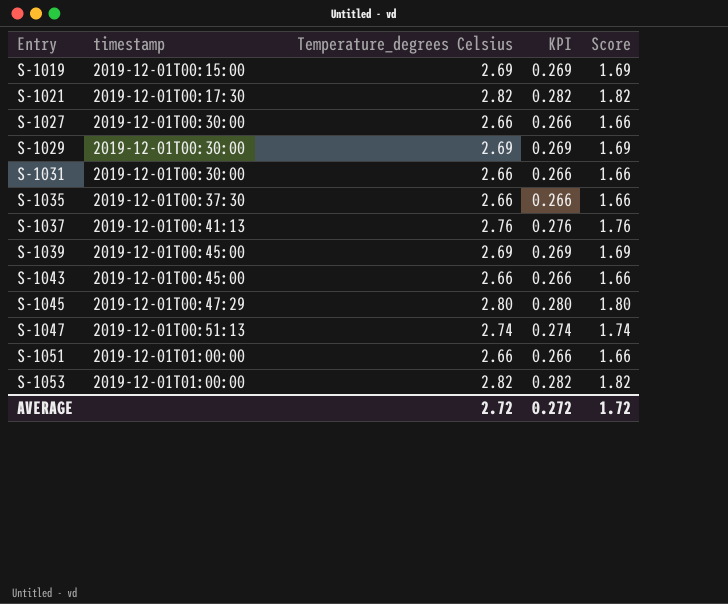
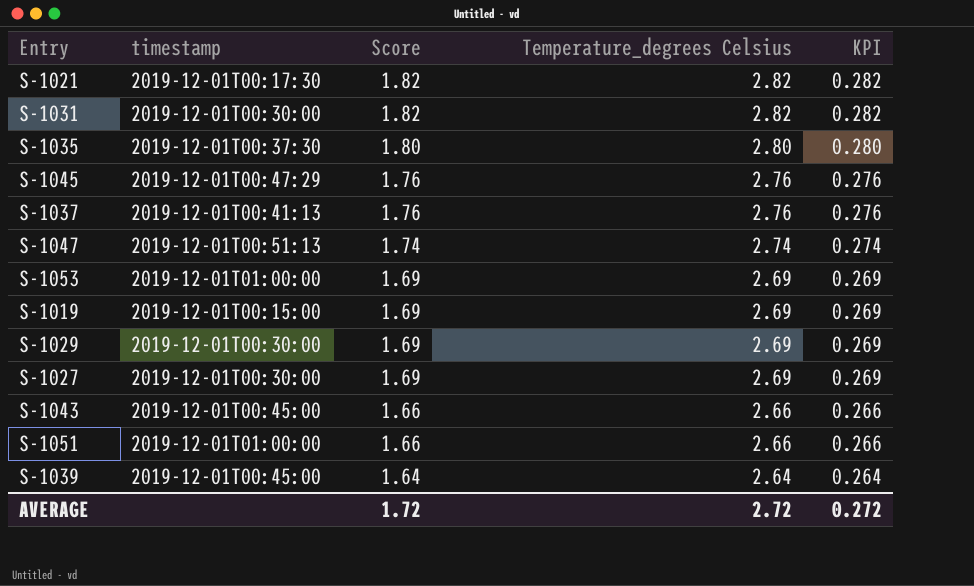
row order: Entry ascending -> Score descending
column Score | position: 5 -> 3
S-1031 | Score: 1.66 -> 1.82
S-1031 | Temperature_degrees Celsius: 2.66 -> 2.82
S-1031 | KPI: 0.266 -> 0.282
S-1035 | Score: 1.66 -> 1.80
S-1035 | Temperature_degrees Celsius: 2.66 -> 2.80
S-1035 | KPI: 0.266 -> 0.280
S-1045 | Score: 1.80 -> 1.76
S-1045 | Temperature_degrees Celsius: 2.80 -> 2.76
S-1045 | KPI: 0.280 -> 0.276
S-1053 | Score: 1.82 -> 1.69
S-1053 | Temperature_degrees Celsius: 2.82 -> 2.69
S-1053 | KPI: 0.282 -> 0.269
S-1027 | Score: 1.66 -> 1.69
S-1027 | Temperature_degrees Celsius: 2.66 -> 2.69
S-1027 | KPI: 0.266 -> 0.269
S-1039 | Score: 1.69 -> 1.64
S-1039 | Temperature_degrees Celsius: 2.69 -> 2.64
S-1039 | KPI: 0.269 -> 0.264

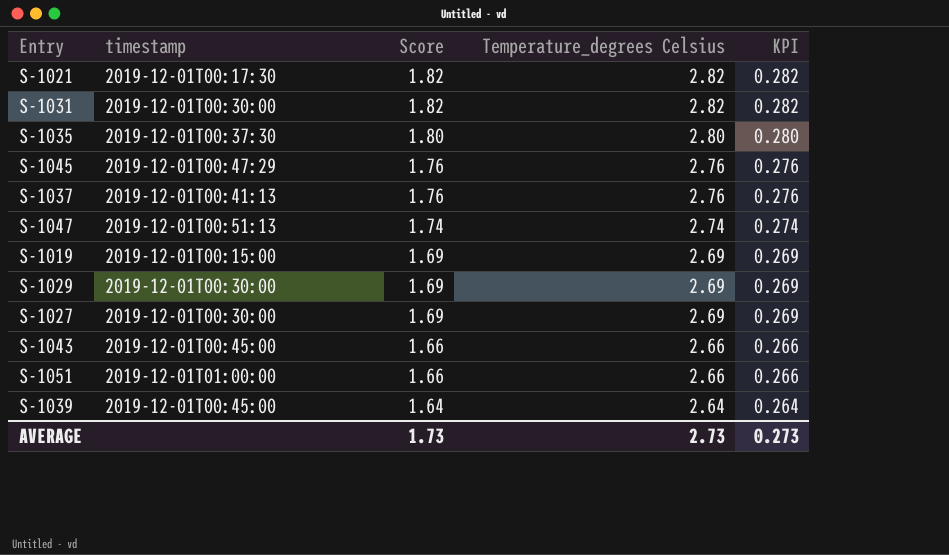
row S-1053: 2019-12-01T01:00:00 | 1.69 | 2.69 | 0.269 -> none
AVERAGE | Score: 1.72 -> 1.73
AVERAGE | Temperature_degrees Celsius: 2.72 -> 2.73
AVERAGE | KPI: 0.272 -> 0.273

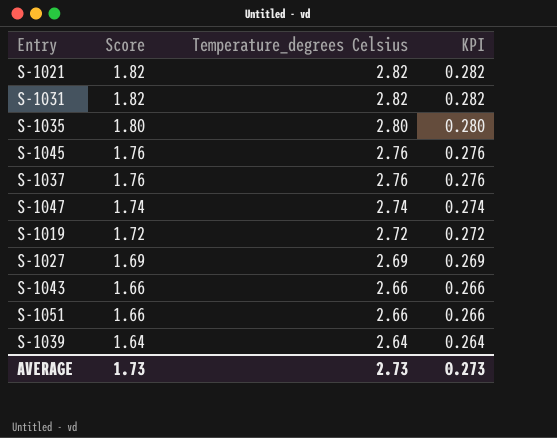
column timestamp | position: 2 -> none
row S-1029: 2019-12-01T00:30:00 | 1.69 | 2.69 | 0.269 -> none
S-1019 | Score: 1.69 -> 1.72
S-1019 | Temperature_degrees Celsius: 2.69 -> 2.72
S-1019 | KPI: 0.269 -> 0.272

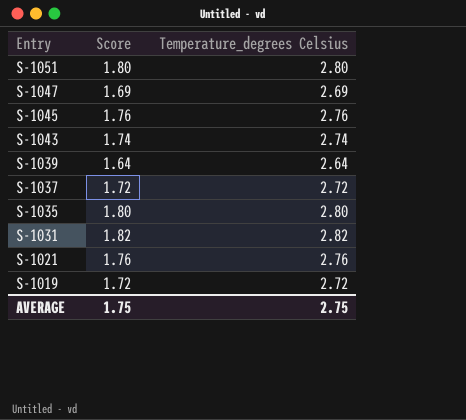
row order: Score descending -> Entry descending
column KPI | formula: [Temperature_degrees Celsius] * 0.1 -> none
row S-1027: 1.69 | 2.69 | 0.269 -> none
S-1051 | Score: 1.66 -> 1.80
S-1051 | Temperature_degrees Celsius: 2.66 -> 2.80
S-1047 | Score: 1.74 -> 1.69
S-1047 | Temperature_degrees Celsius: 2.74 -> 2.69
S-1043 | Score: 1.66 -> 1.74
S-1043 | Temperature_degrees Celsius: 2.66 -> 2.74
S-1037 | Score: 1.76 -> 1.72
S-1037 | Temperature_degrees Celsius: 2.76 -> 2.72
S-1021 | Score: 1.82 -> 1.76
S-1021 | Temperature_degrees Celsius: 2.82 -> 2.76
AVERAGE | Score: 1.73 -> 1.75
AVERAGE | Temperature_degrees Celsius: 2.73 -> 2.75

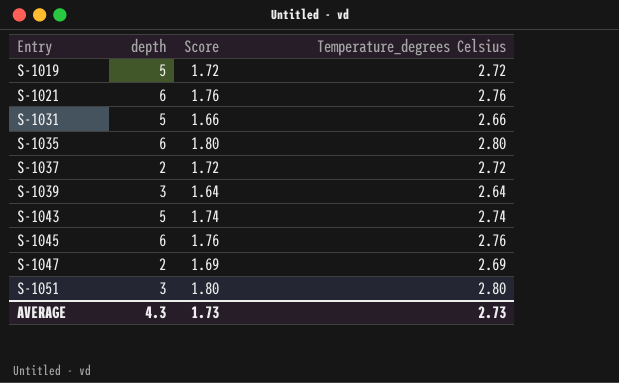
row order: Entry descending -> Entry ascending
column depth | position: none -> 2
S-1031 | Score: 1.82 -> 1.66
S-1031 | Temperature_degrees Celsius: 2.82 -> 2.66
AVERAGE | Score: 1.75 -> 1.73
AVERAGE | Temperature_degrees Celsius: 2.75 -> 2.73

